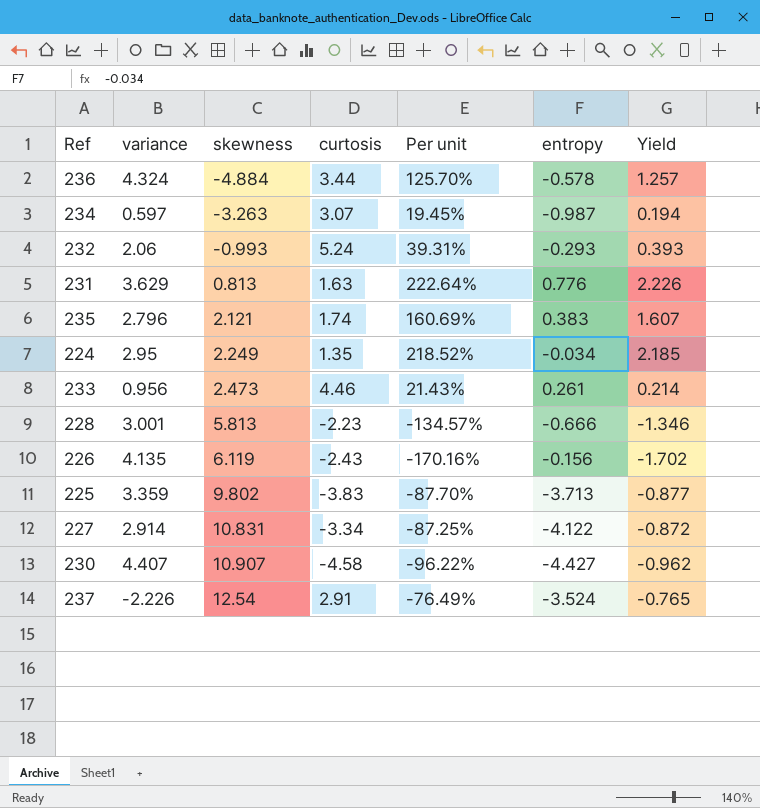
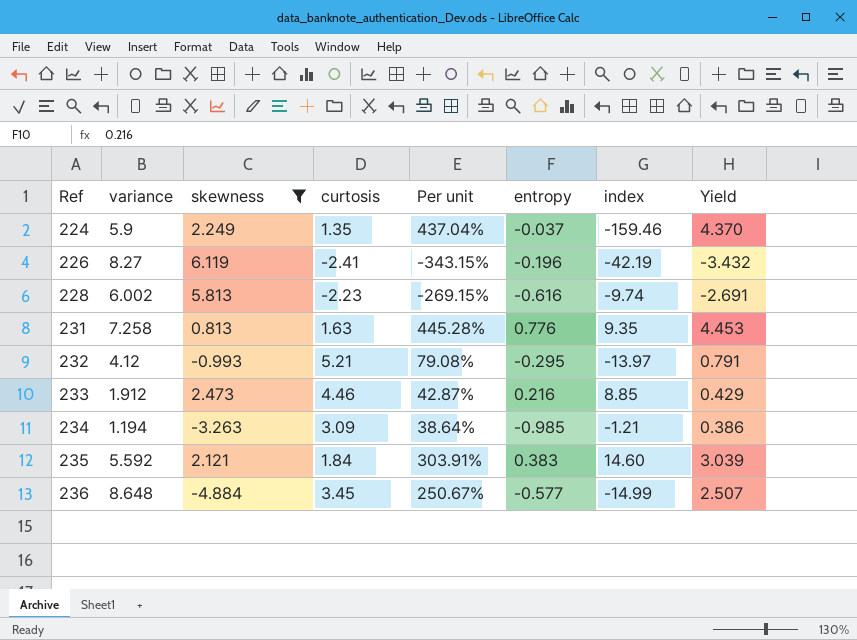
filter: none -> skewness <= 6.119
row order: skewness ascending -> Ref ascending
column index | formula: none -> [variance] / [entropy]
224 | variance: 2.95 -> 5.9
224 | Per unit: 218.52% -> 437.04%
224 | entropy: -0.034 -> -0.037
224 | Yield: 2.185 -> 4.370
226 | variance: 4.135 -> 8.27
226 | curtosis: -2.43 -> -2.41
226 | Per unit: -170.16% -> -343.15%
226 | entropy: -0.156 -> -0.196
226 | Yield: -1.702 -> -3.432
228 | variance: 3.001 -> 6.002
228 | Per unit: -134.57% -> -269.15%
228 | entropy: -0.666 -> -0.616
228 | Yield: -1.346 -> -2.691
231 | variance: 3.629 -> 7.258
231 | Per unit: 222.64% -> 445.28%
231 | Yield: 2.226 -> 4.453
232 | variance: 2.06 -> 4.12
232 | curtosis: 5.24 -> 5.21
232 | Per unit: 39.31% -> 79.08%
232 | entropy: -0.293 -> -0.295
232 | Yield: 0.393 -> 0.791
233 | variance: 0.956 -> 1.912
233 | Per unit: 21.43% -> 42.87%
233 | entropy: 0.261 -> 0.216
233 | Yield: 0.214 -> 0.429
234 | variance: 0.597 -> 1.194
234 | curtosis: 3.07 -> 3.09
234 | Per unit: 19.45% -> 38.64%
234 | entropy: -0.987 -> -0.985
234 | Yield: 0.194 -> 0.386
235 | variance: 2.796 -> 5.592
235 | curtosis: 1.74 -> 1.84
235 | Per unit: 160.69% -> 303.91%
235 | Yield: 1.607 -> 3.039
236 | variance: 4.324 -> 8.648
236 | curtosis: 3.44 -> 3.45
236 | Per unit: 125.70% -> 250.67%
236 | entropy: -0.578 -> -0.577
236 | Yield: 1.257 -> 2.507

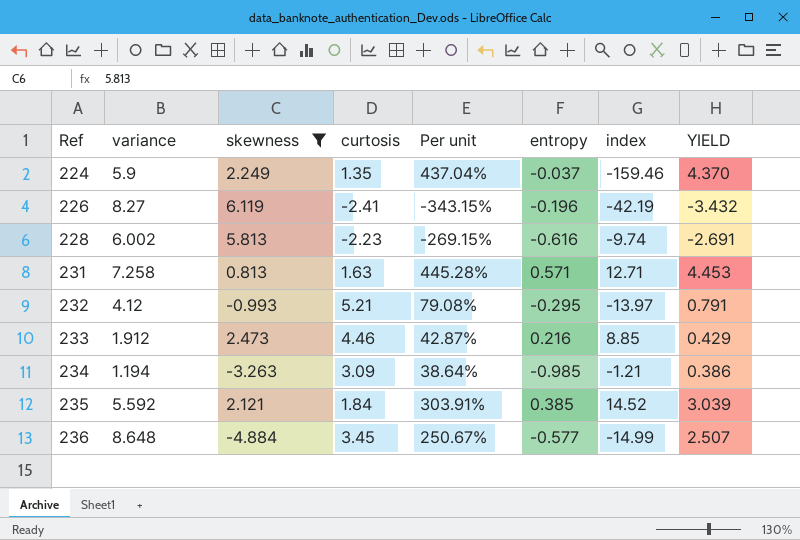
column name: Yield -> YIELD
231 | entropy: 0.776 -> 0.571
231 | index: 9.35 -> 12.71
235 | entropy: 0.383 -> 0.385
235 | index: 14.60 -> 14.52

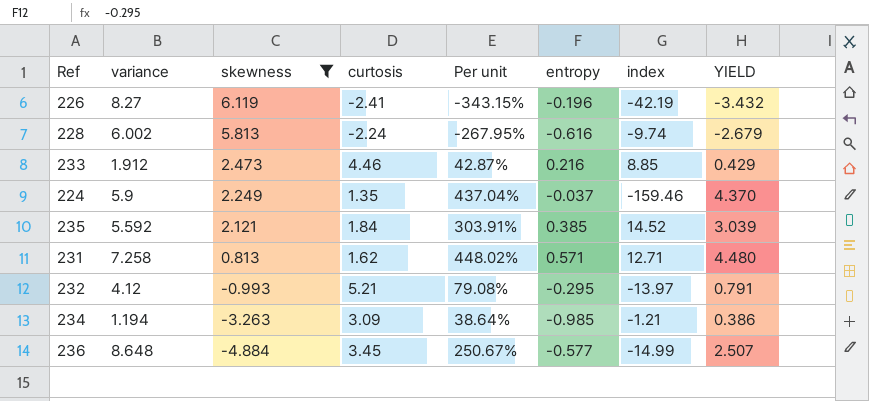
row order: Ref ascending -> skewness descending
228 | curtosis: -2.23 -> -2.24
228 | Per unit: -269.15% -> -267.95%
228 | YIELD: -2.691 -> -2.679
231 | curtosis: 1.63 -> 1.62
231 | Per unit: 445.28% -> 448.02%
231 | YIELD: 4.453 -> 4.480

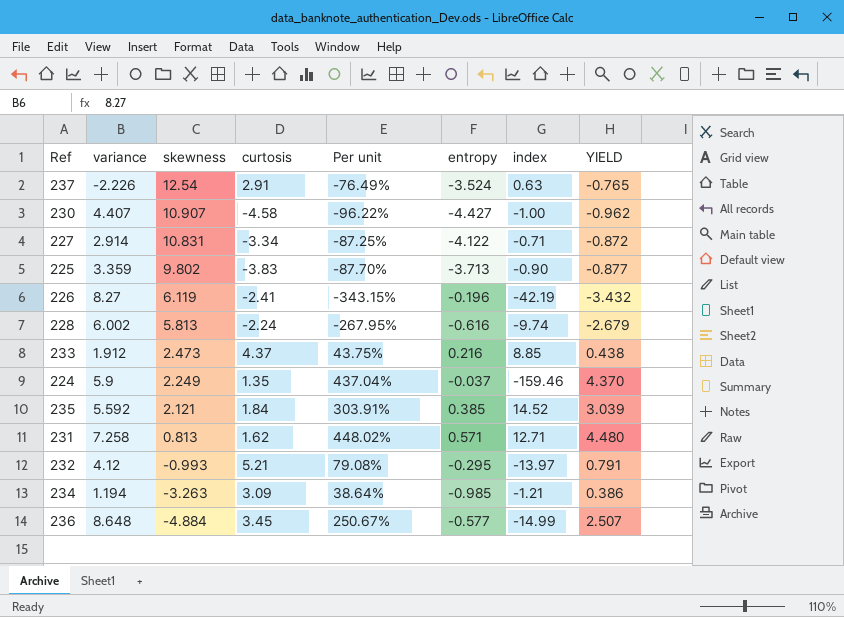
filter: skewness <= 6.119 -> none
233 | curtosis: 4.46 -> 4.37
233 | Per unit: 42.87% -> 43.75%
233 | YIELD: 0.429 -> 0.438

